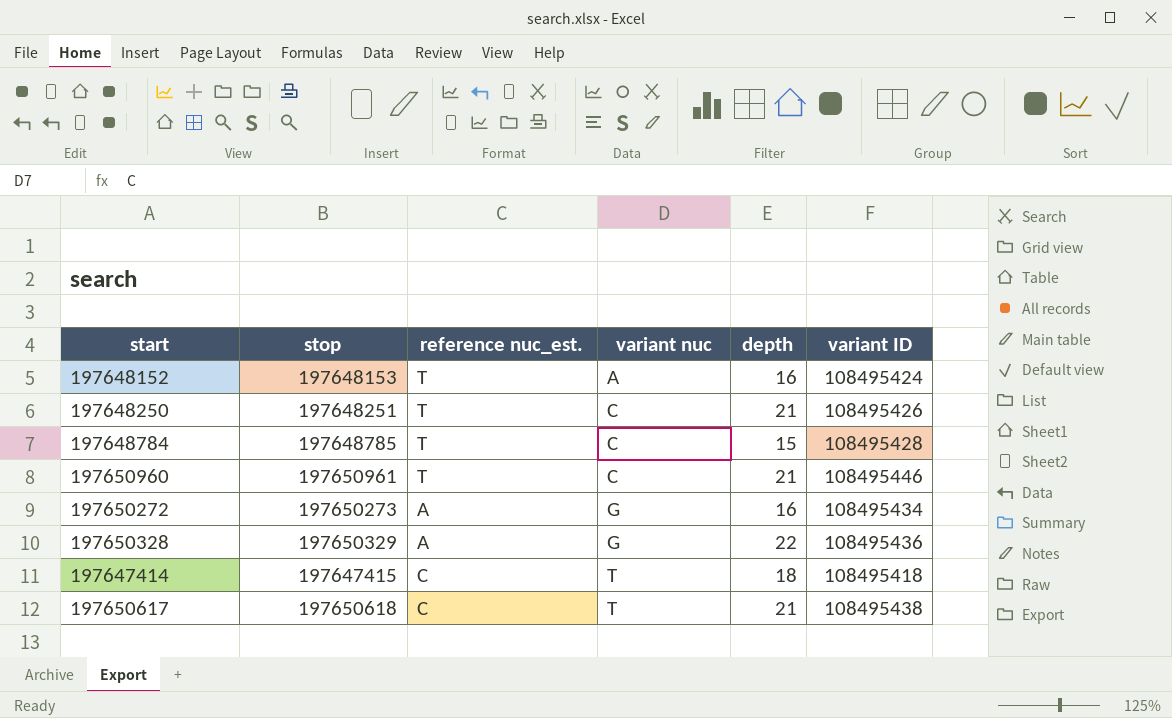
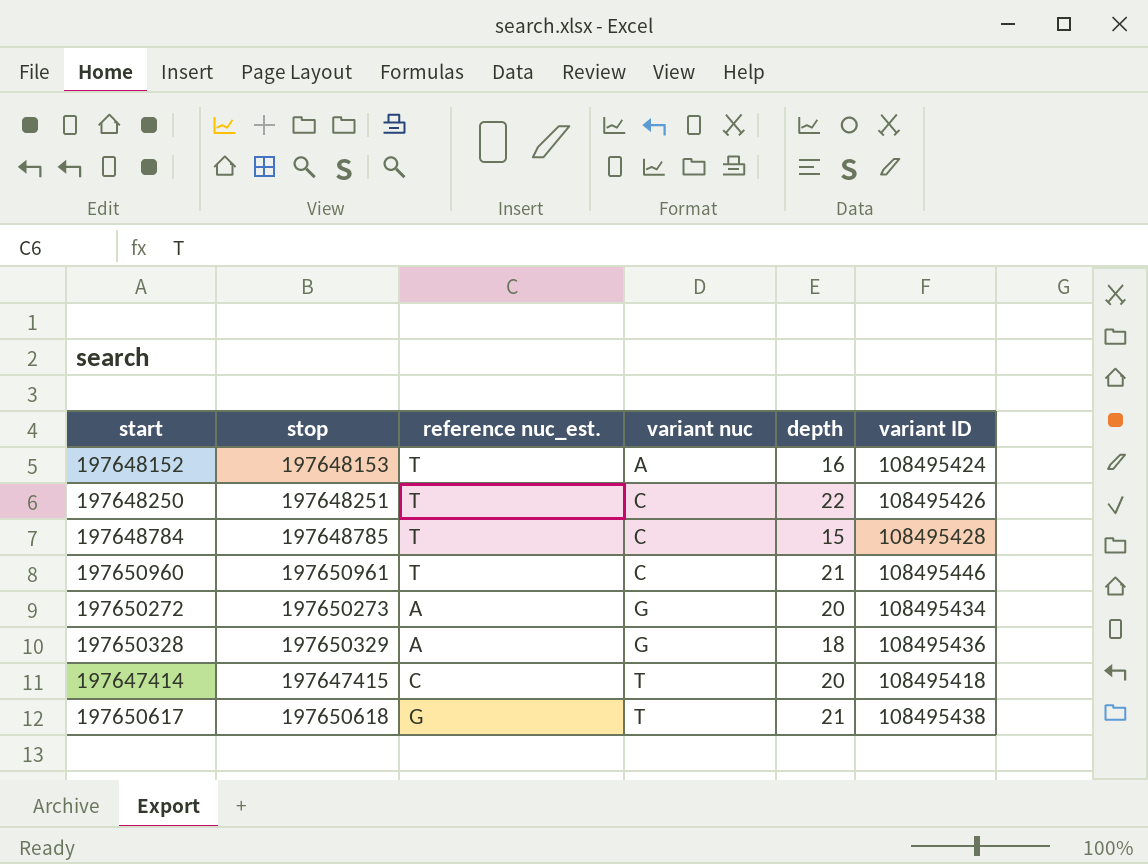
197648250 | depth: 21 -> 22
197650272 | depth: 16 -> 20
197650328 | depth: 22 -> 18
197647414 | depth: 18 -> 20
197650617 | reference nuc_est.: C -> G

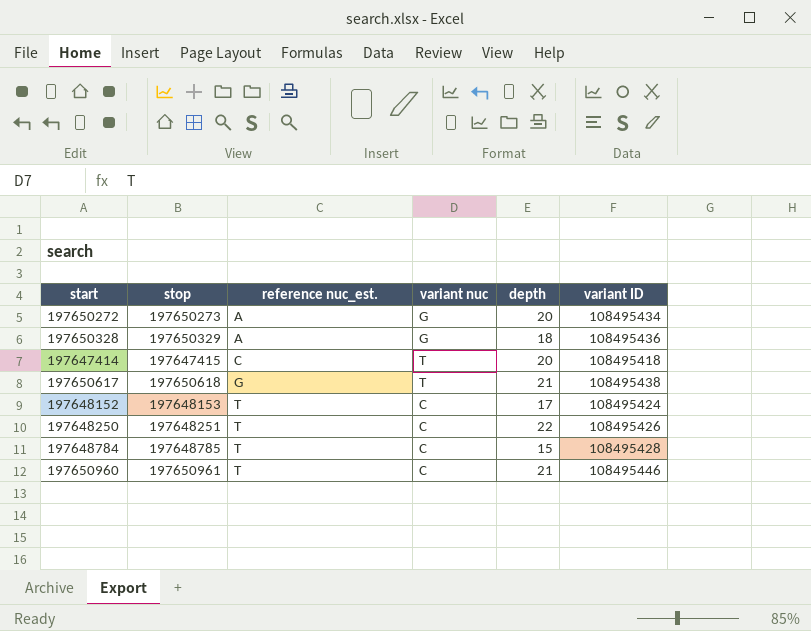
row order: variant nuc ascending -> reference nuc_est. ascending
197648152 | variant nuc: A -> C
197648152 | depth: 16 -> 17

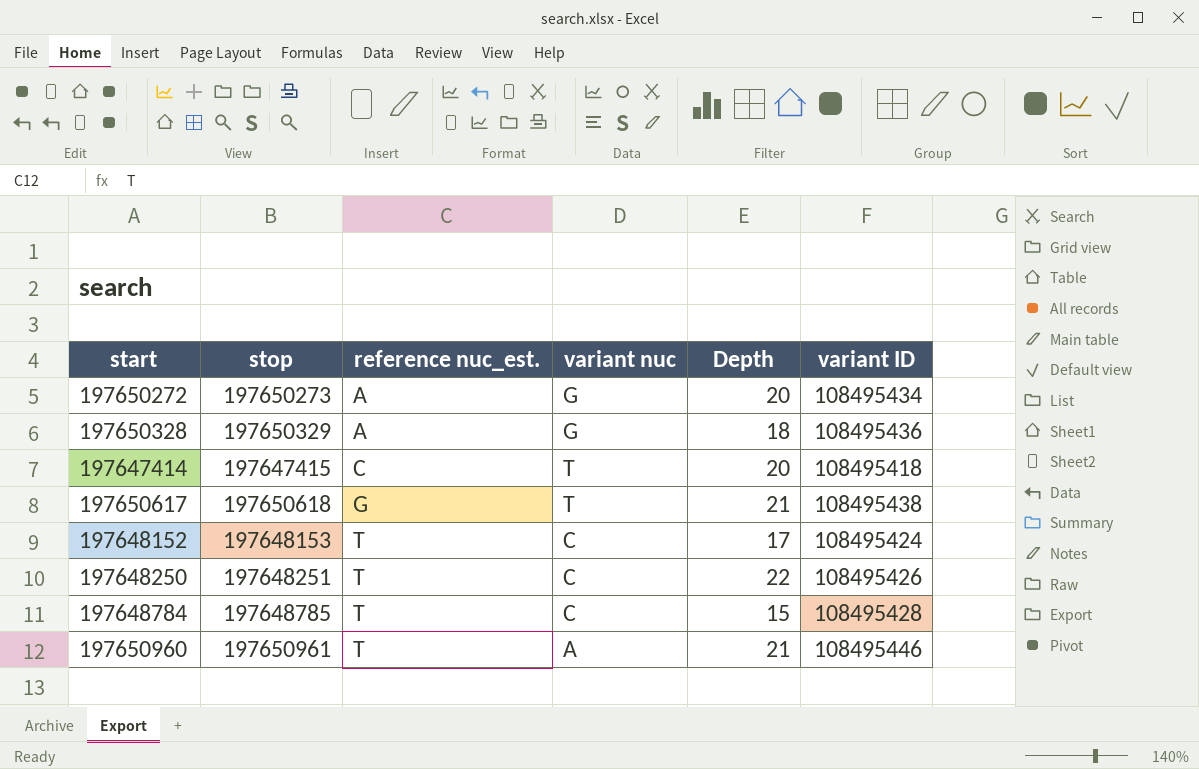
column name: depth -> Depth
197650960 | variant nuc: C -> A

